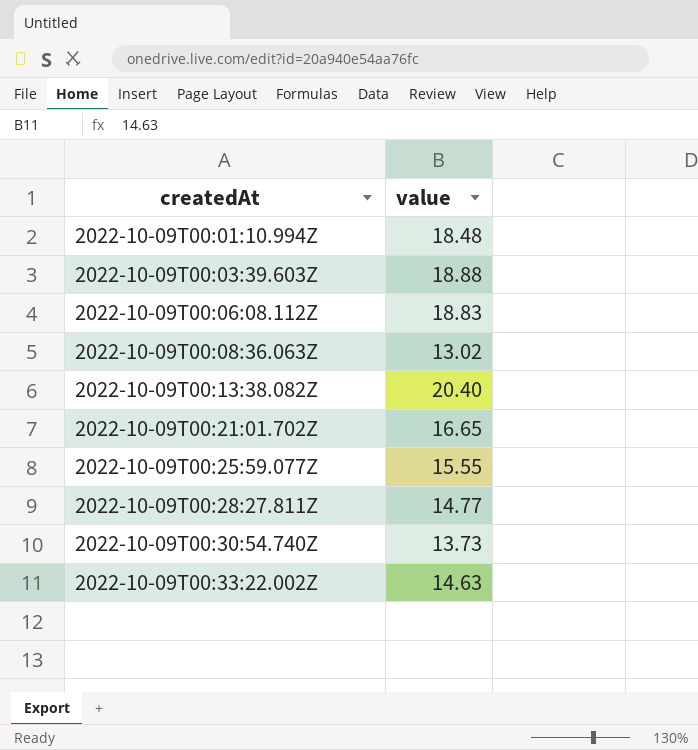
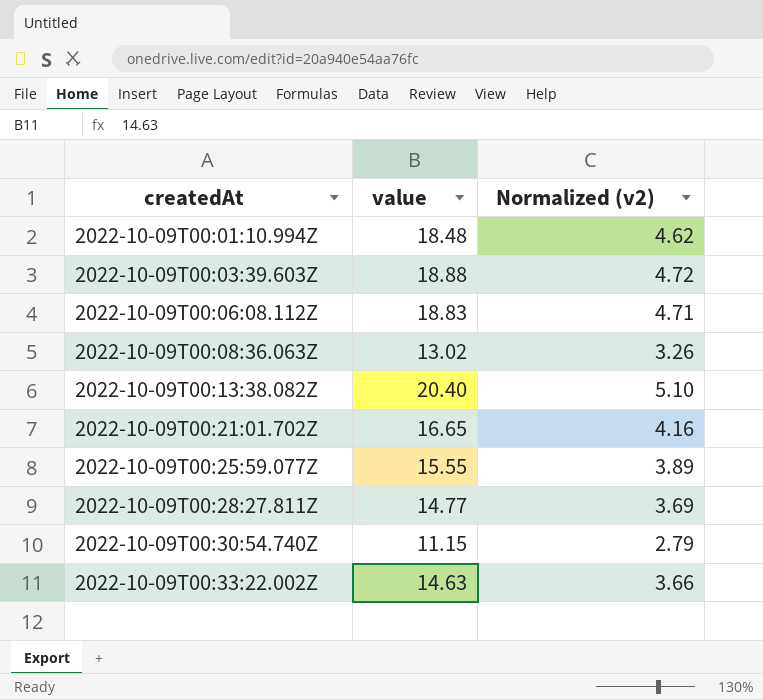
column Normalized (v2) | formula: none -> [value] * 0.25
2022-10-09T00:30:54.740Z | value: 13.73 -> 11.15

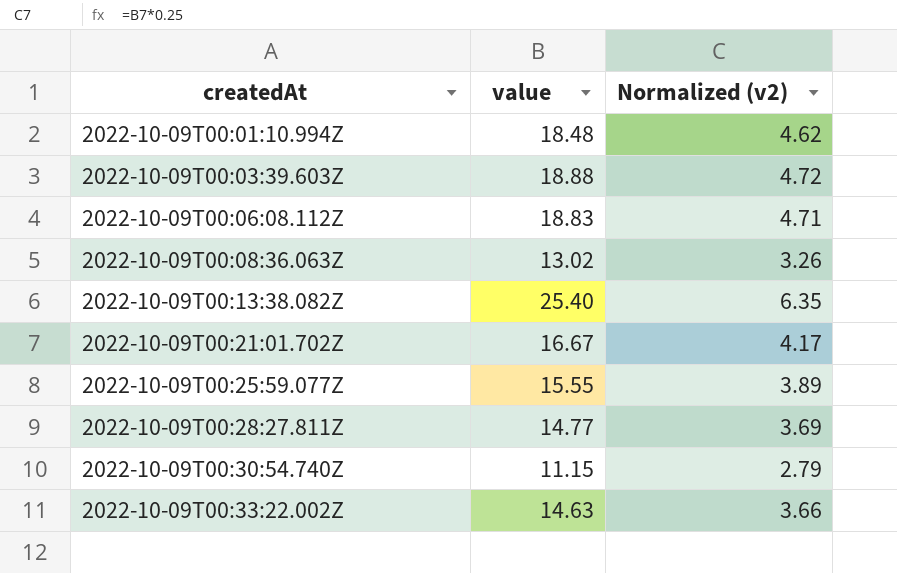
2022-10-09T00:13:38.082Z | value: 20.40 -> 25.40
2022-10-09T00:13:38.082Z | Normalized (v2): 5.10 -> 6.35
2022-10-09T00:21:01.702Z | value: 16.65 -> 16.67
2022-10-09T00:21:01.702Z | Normalized (v2): 4.16 -> 4.17

